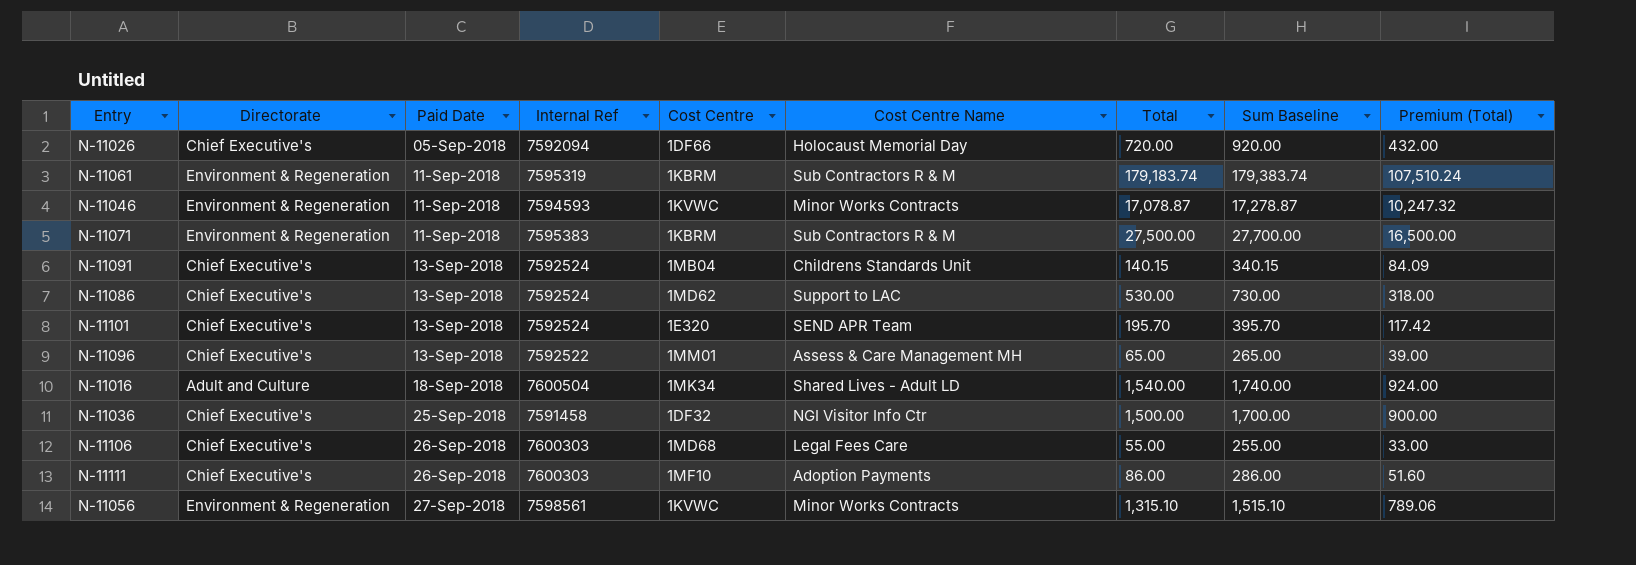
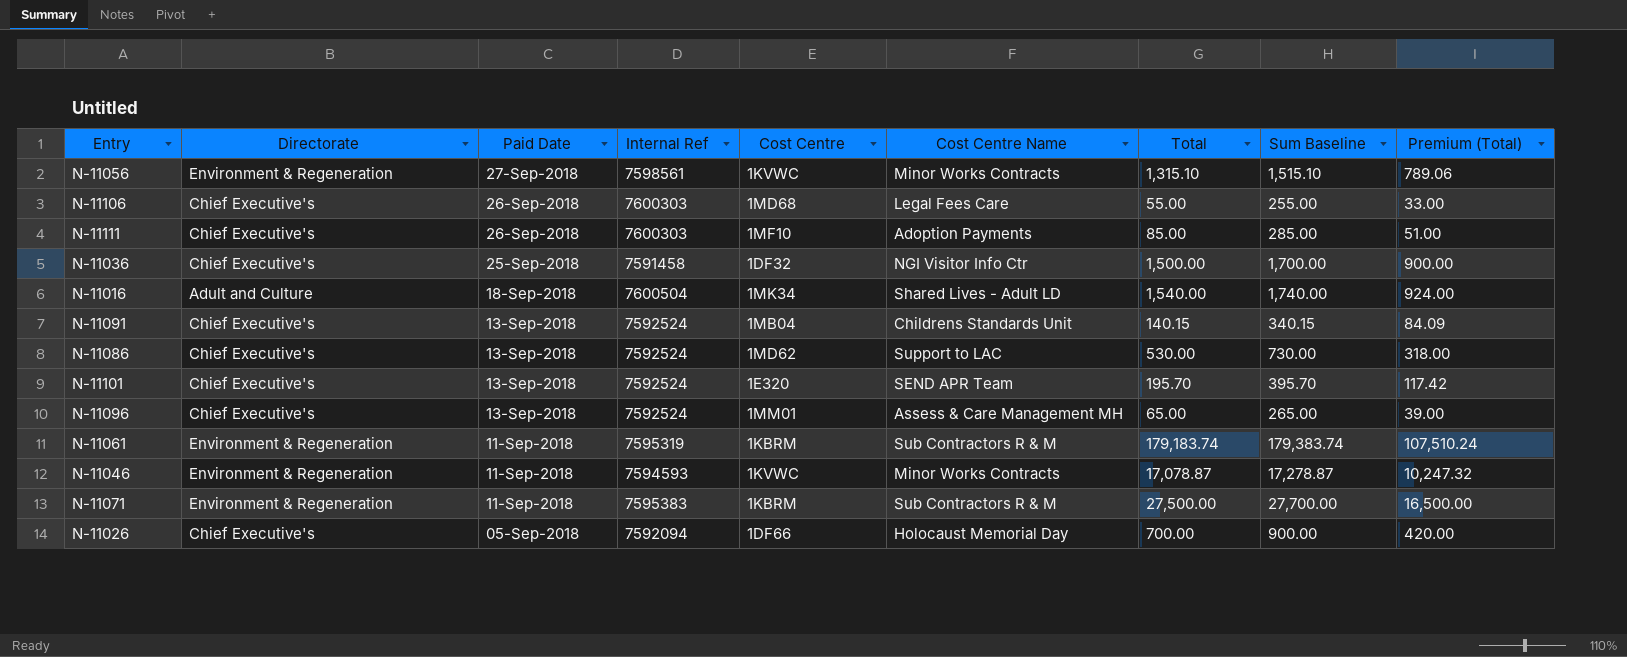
row order: Paid Date ascending -> Paid Date descending
N-11111 | Total: 86.00 -> 85.00
N-11111 | Sum Baseline: 286.00 -> 285.00
N-11111 | Premium (Total): 51.60 -> 51.00
N-11096 | Internal Ref: 7592522 -> 7592524
N-11026 | Total: 720.00 -> 700.00
N-11026 | Sum Baseline: 920.00 -> 900.00
N-11026 | Premium (Total): 432.00 -> 420.00

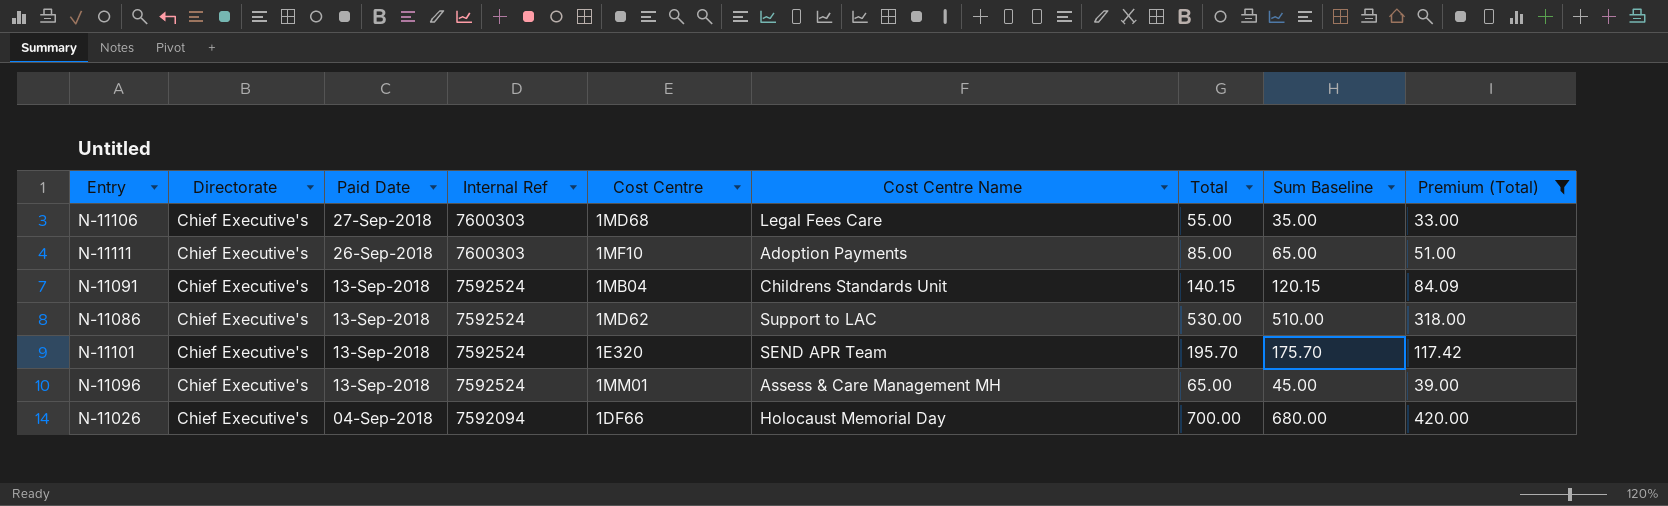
filter: none -> Premium (Total) <= 420.00
column Sum Baseline | formula: [Total] + 200 -> [Total] - 20
N-11106 | Paid Date: 26-Sep-2018 -> 27-Sep-2018
N-11026 | Paid Date: 05-Sep-2018 -> 04-Sep-2018

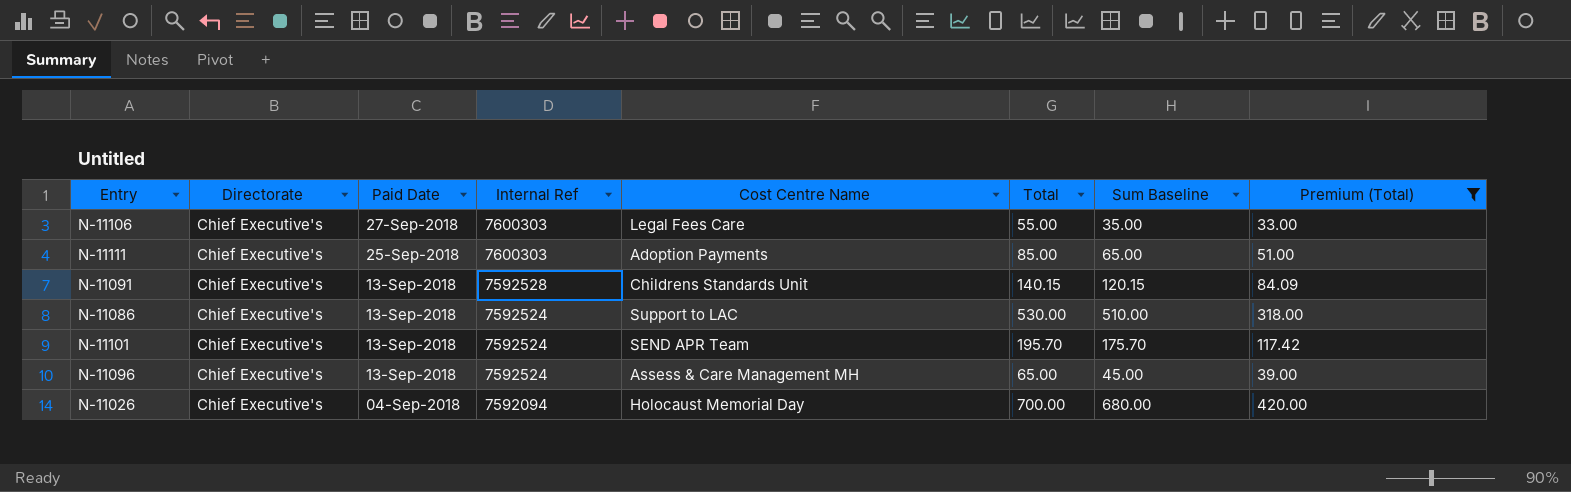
column Cost Centre | position: 5 -> none
N-11111 | Paid Date: 26-Sep-2018 -> 25-Sep-2018
N-11091 | Internal Ref: 7592524 -> 7592528

